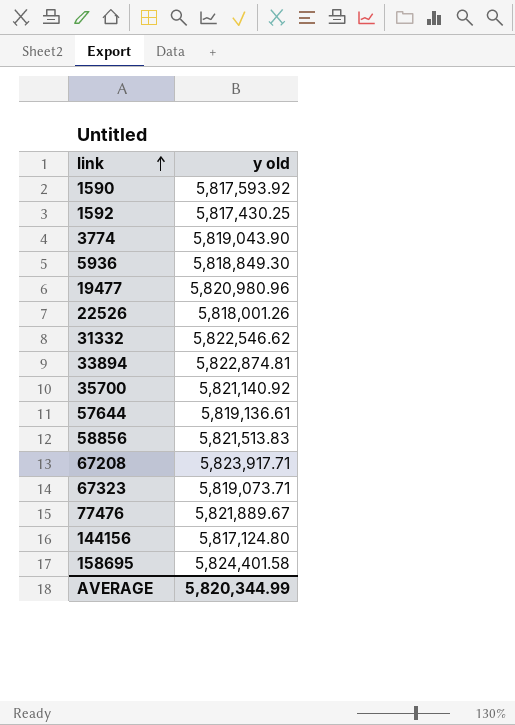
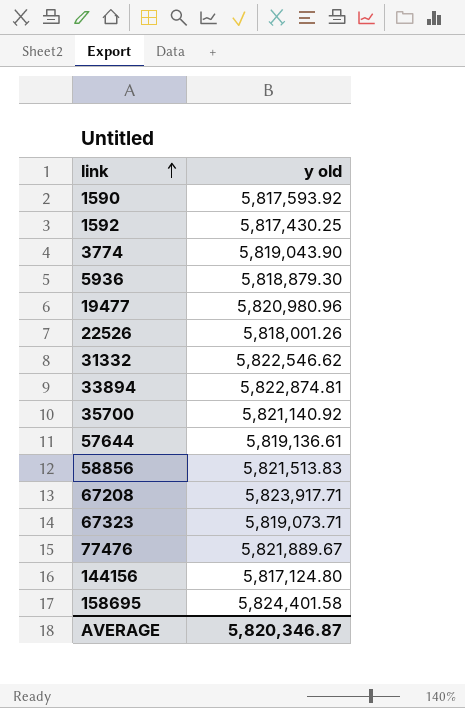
5936 | y old: 5,818,849.30 -> 5,818,879.30
AVERAGE | y old: 5,820,344.99 -> 5,820,346.87

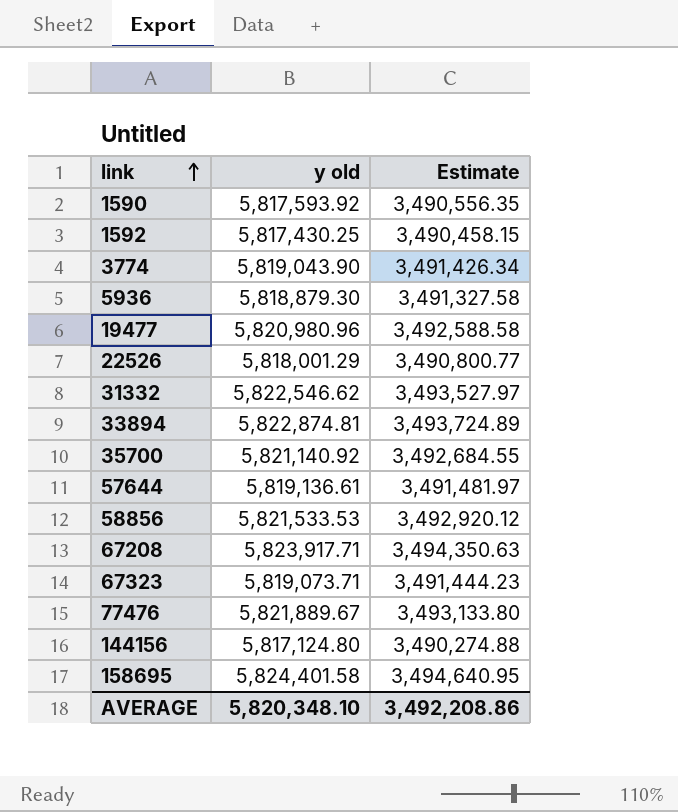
column Estimate | formula: none -> [y old] * 0.6
22526 | y old: 5,818,001.26 -> 5,818,001.29
58856 | y old: 5,821,513.83 -> 5,821,533.53
AVERAGE | y old: 5,820,346.87 -> 5,820,348.10

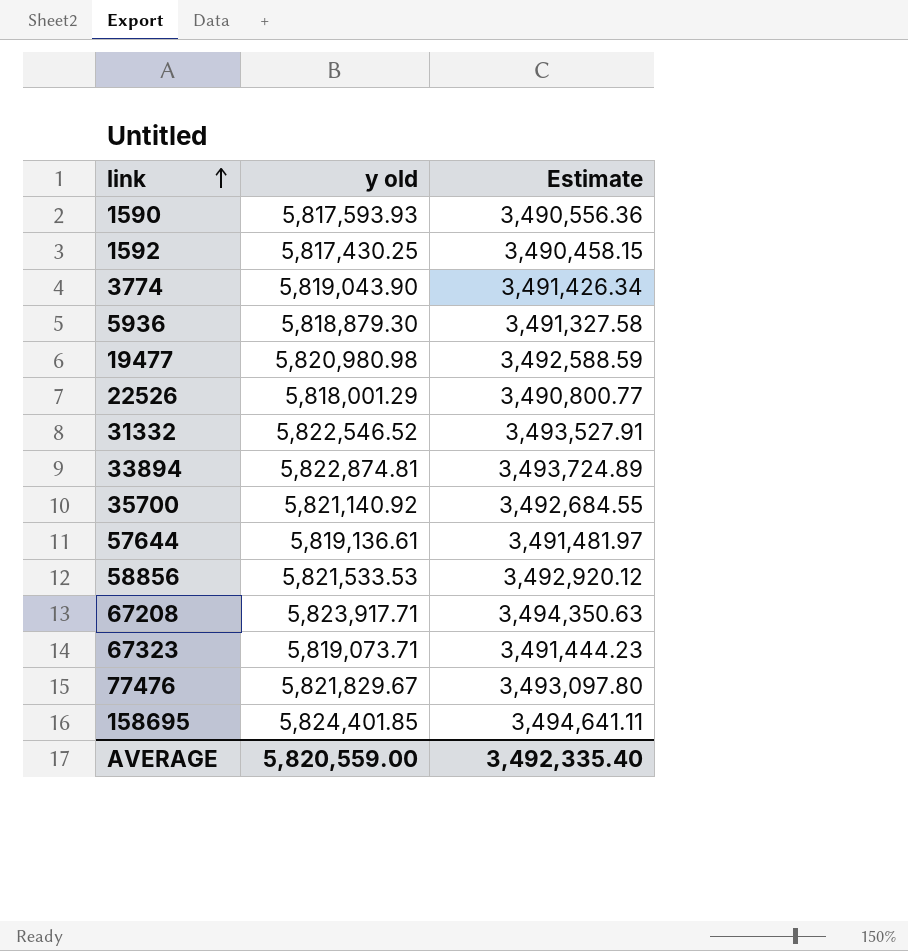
row 144156: 5,817,124.80 | 3,490,274.88 -> none
1590 | y old: 5,817,593.92 -> 5,817,593.93
1590 | Estimate: 3,490,556.35 -> 3,490,556.36
19477 | y old: 5,820,980.96 -> 5,820,980.98
19477 | Estimate: 3,492,588.58 -> 3,492,588.59
31332 | y old: 5,822,546.62 -> 5,822,546.52
31332 | Estimate: 3,493,527.97 -> 3,493,527.91
77476 | y old: 5,821,889.67 -> 5,821,829.67
77476 | Estimate: 3,493,133.80 -> 3,493,097.80
158695 | y old: 5,824,401.58 -> 5,824,401.85
158695 | Estimate: 3,494,640.95 -> 3,494,641.11
AVERAGE | y old: 5,820,348.10 -> 5,820,559.00
AVERAGE | Estimate: 3,492,208.86 -> 3,492,335.40

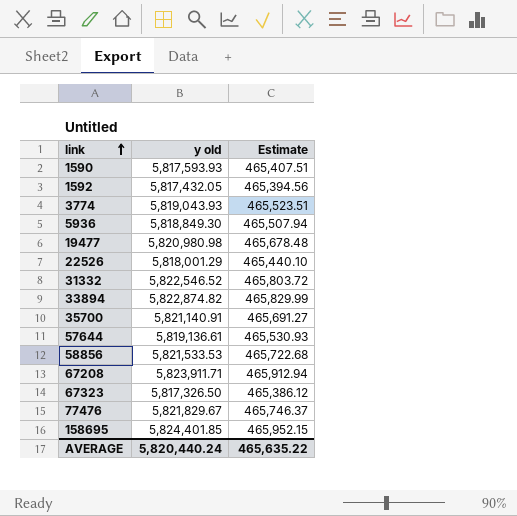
column Estimate | formula: [y old] * 0.6 -> [y old] * 0.08
1592 | y old: 5,817,430.25 -> 5,817,432.05
3774 | y old: 5,819,043.90 -> 5,819,043.93
5936 | y old: 5,818,879.30 -> 5,818,849.30
33894 | y old: 5,822,874.81 -> 5,822,874.82
35700 | y old: 5,821,140.92 -> 5,821,140.91
67208 | y old: 5,823,917.71 -> 5,823,911.71
67323 | y old: 5,819,073.71 -> 5,817,326.50
AVERAGE | y old: 5,820,559.00 -> 5,820,440.24
AVERAGE | Estimate: 3,492,335.40 -> 465,635.22

